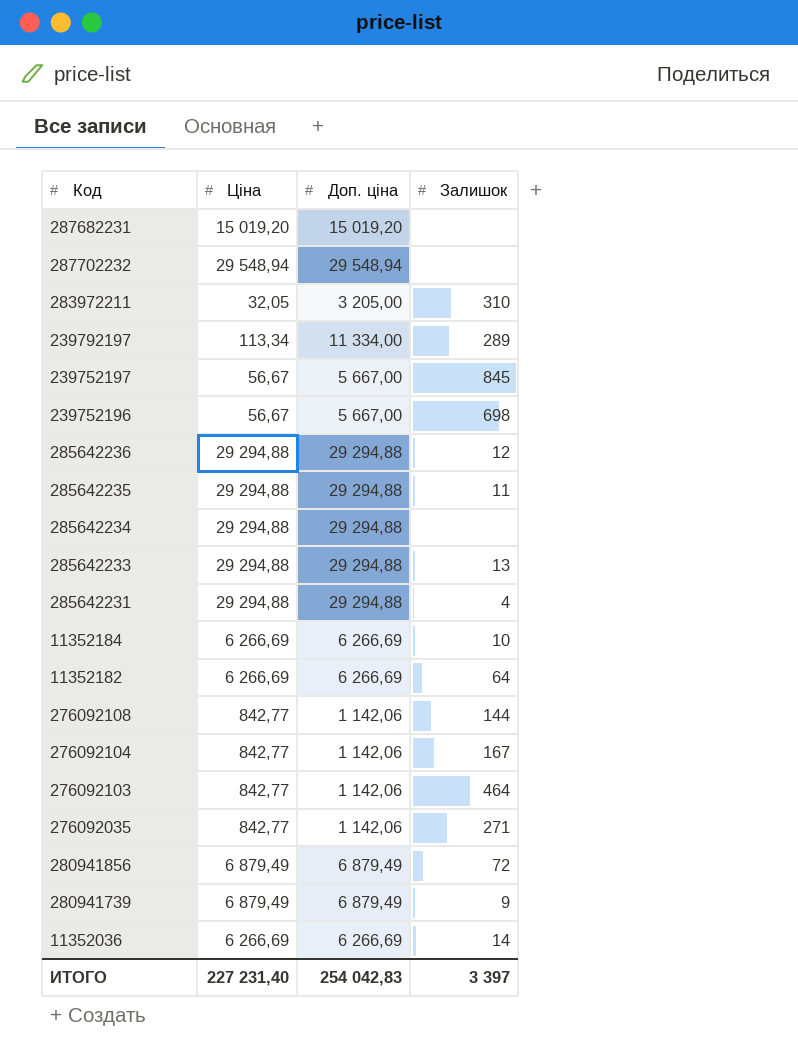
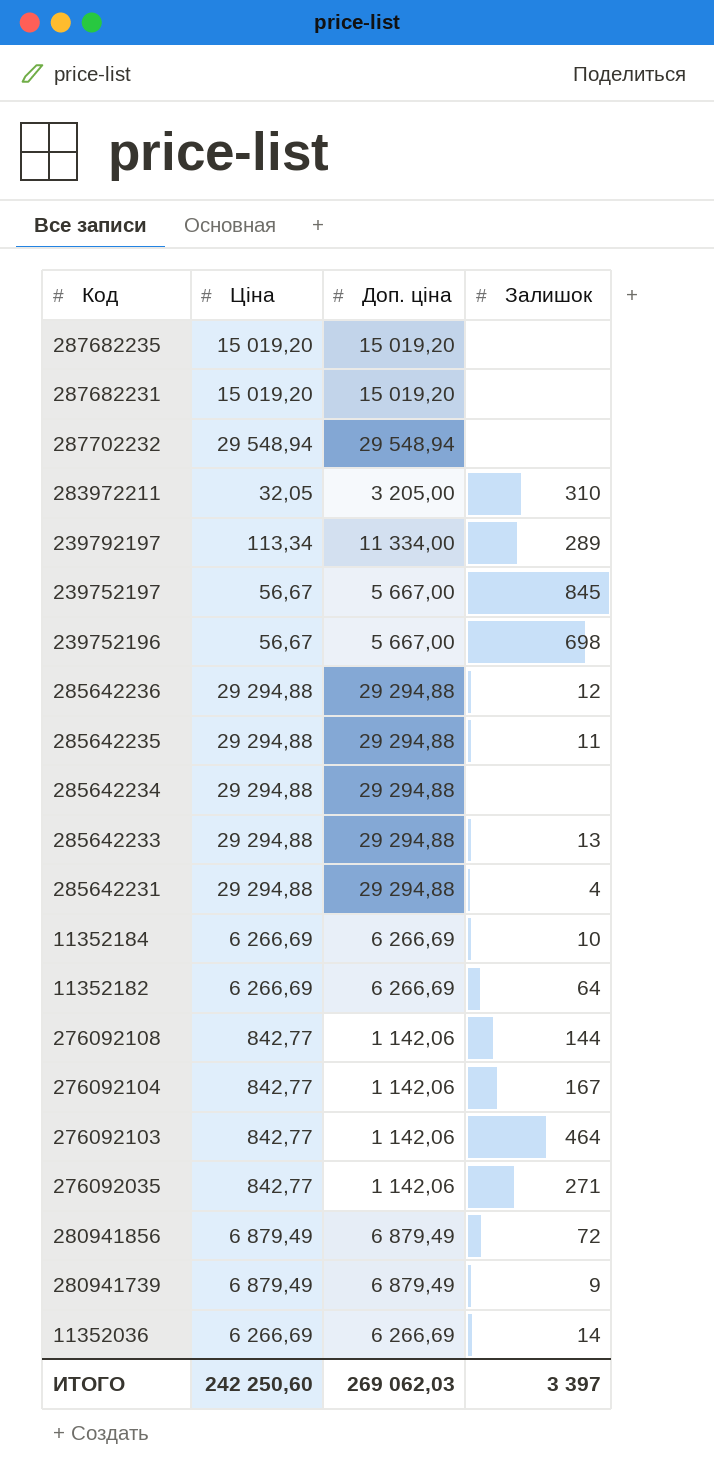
row 287682235: none -> 15 019,20 | 15 019,20 | none
ИТОГО | Ціна: 227 231,40 -> 242 250,60
ИТОГО | Доп. ціна: 254 042,83 -> 269 062,03

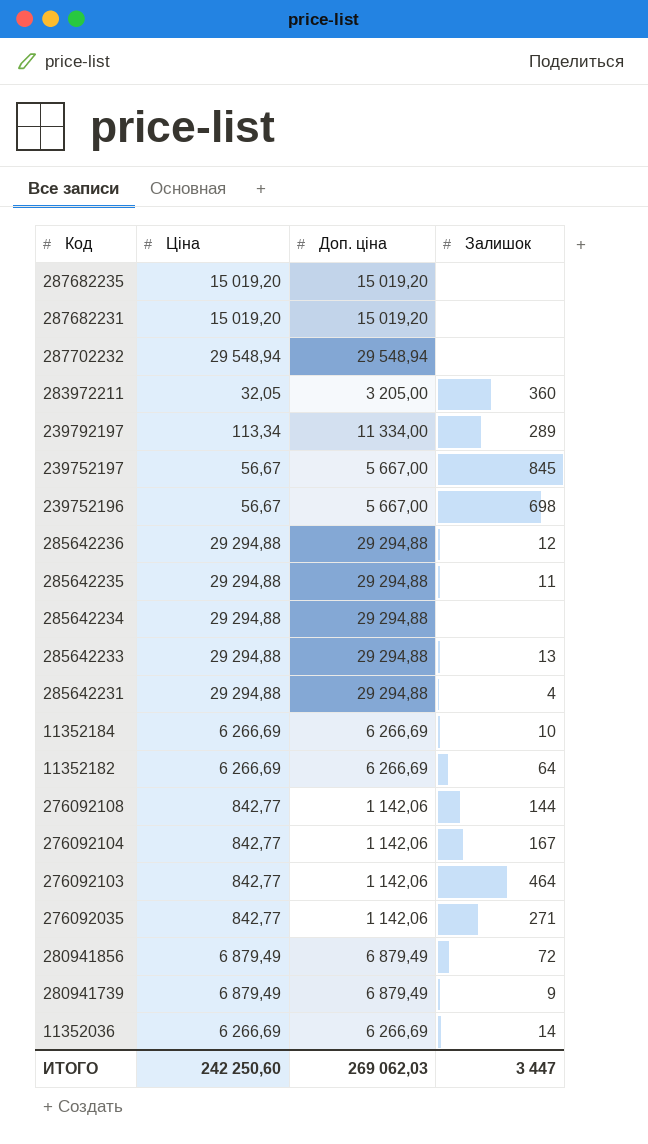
283972211 | Залишок: 310 -> 360
ИТОГО | Залишок: 3 397 -> 3 447

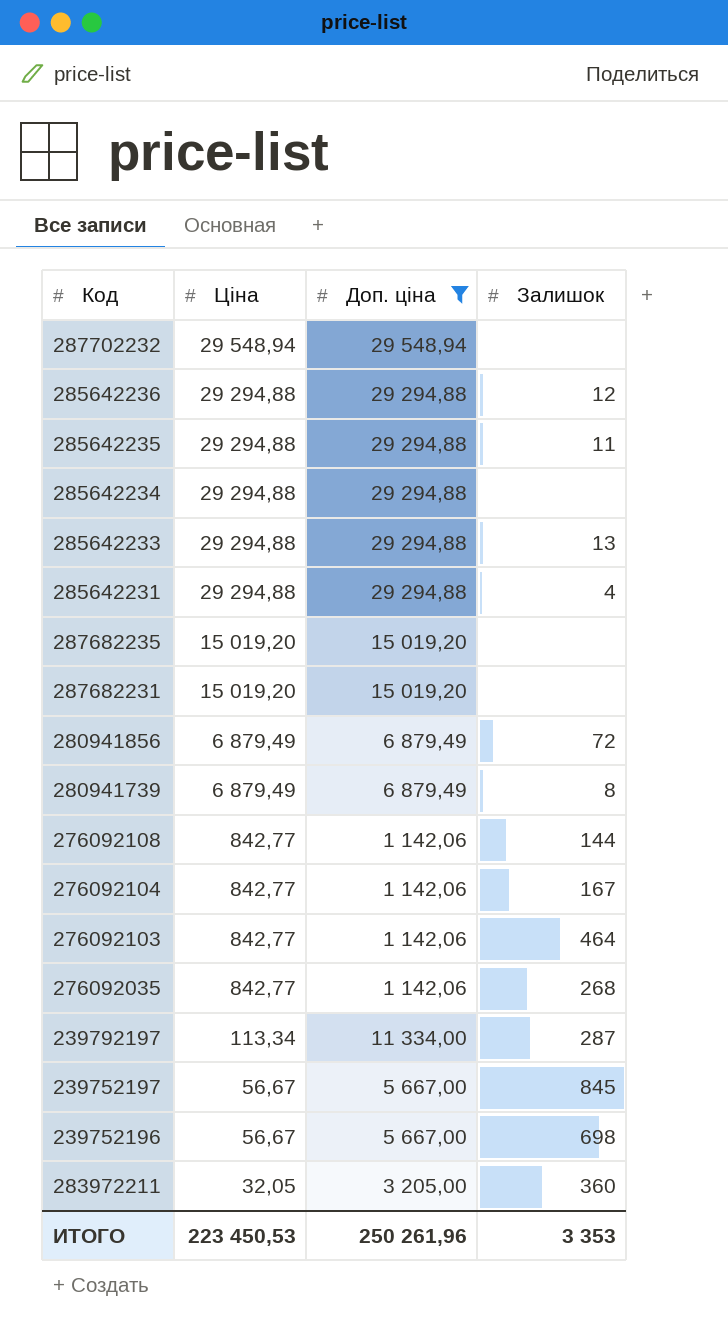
filter: none -> Доп. ціна != 6 266,69
row order: none -> Ціна descending
280941739 | Залишок: 9 -> 8
276092035 | Залишок: 271 -> 268
239792197 | Залишок: 289 -> 287
ИТОГО | Ціна: 242 250,60 -> 223 450,53
ИТОГО | Доп. ціна: 269 062,03 -> 250 261,96
ИТОГО | Залишок: 3 447 -> 3 353

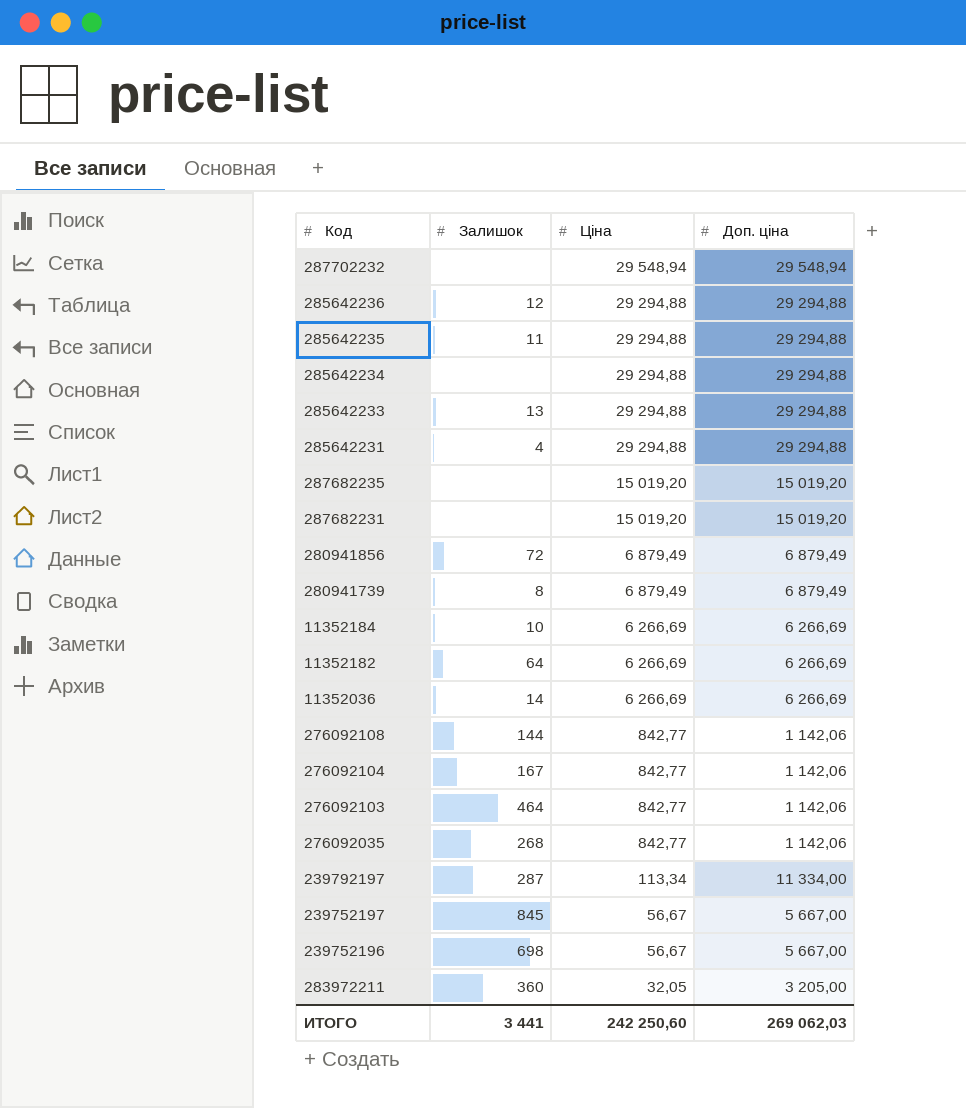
filter: Доп. ціна != 6 266,69 -> none
column Залишок | position: 4 -> 2
ИТОГО | Залишок: 3 353 -> 3 441
ИТОГО | Ціна: 223 450,53 -> 242 250,60
ИТОГО | Доп. ціна: 250 261,96 -> 269 062,03

